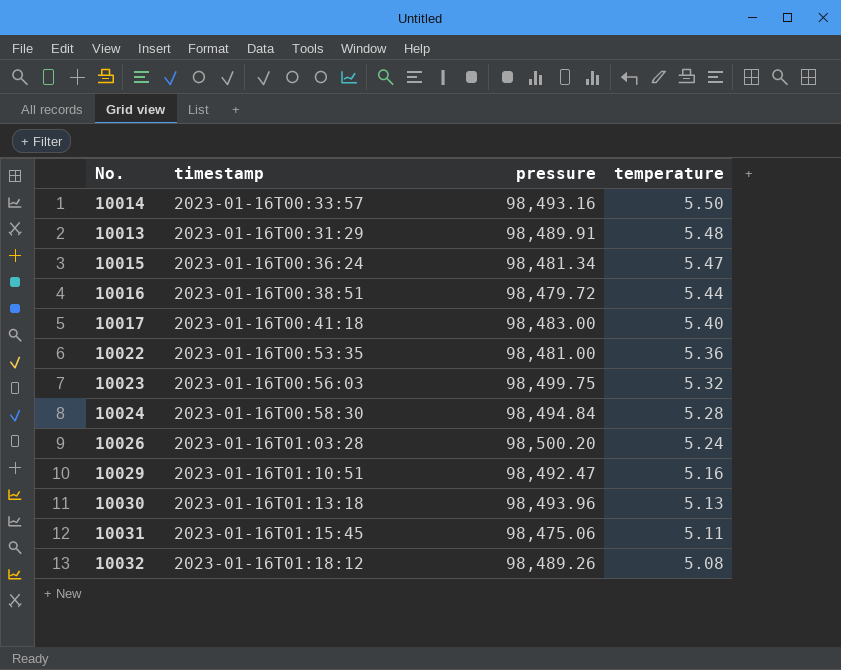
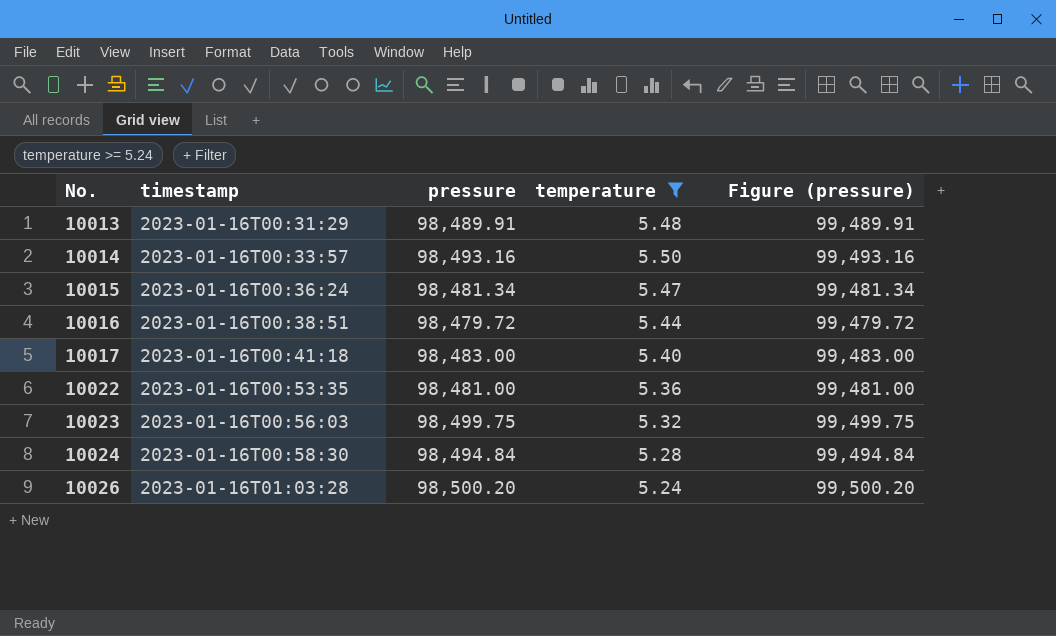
filter: none -> temperature >= 5.24
row order: temperature descending -> No. ascending
column Figure (pressure) | formula: none -> [pressure] + 1000

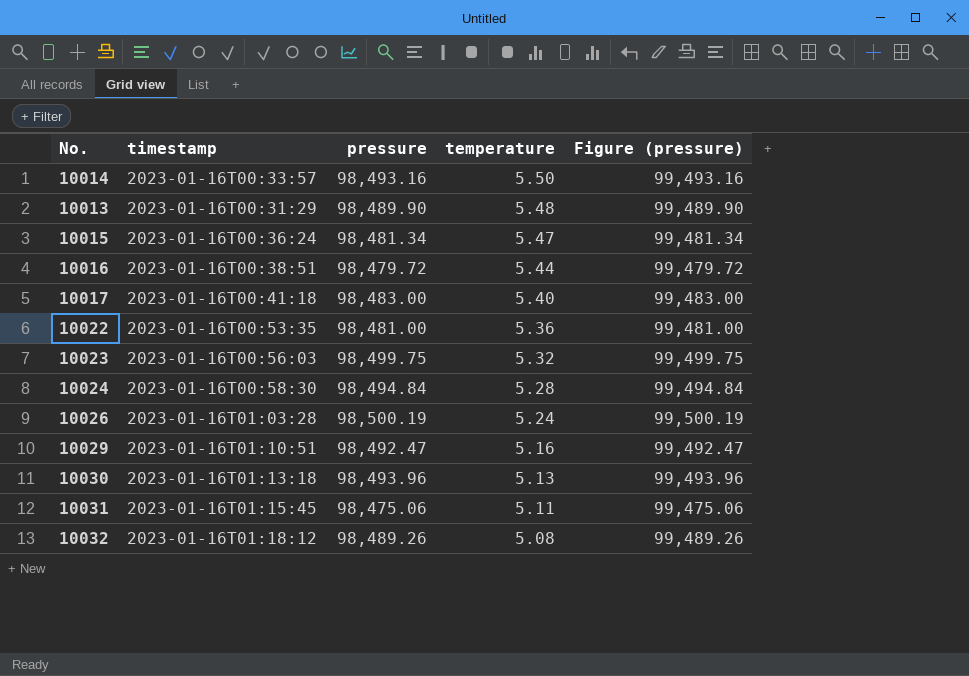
filter: temperature >= 5.24 -> none
row order: No. ascending -> temperature descending
10013 | pressure: 98,489.91 -> 98,489.90
10013 | Figure (pressure): 99,489.91 -> 99,489.90
10026 | pressure: 98,500.20 -> 98,500.19
10026 | Figure (pressure): 99,500.20 -> 99,500.19

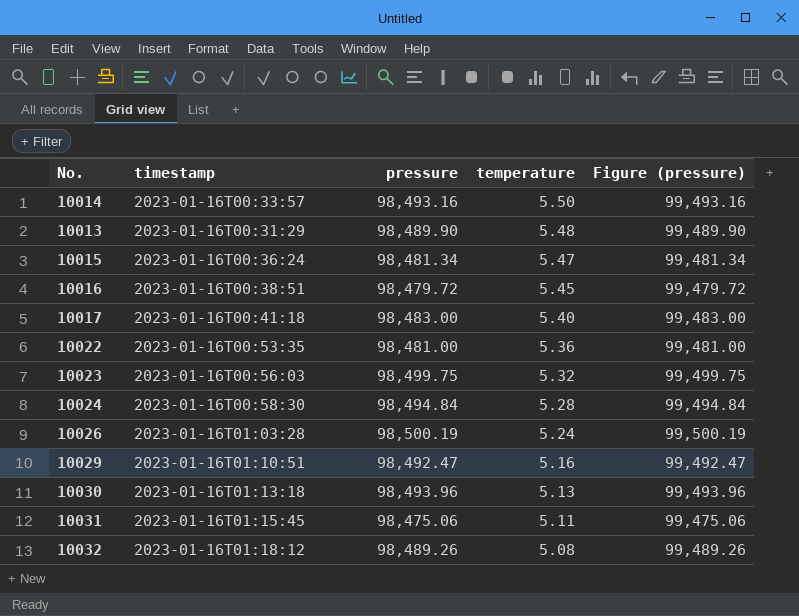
10016 | temperature: 5.44 -> 5.45

